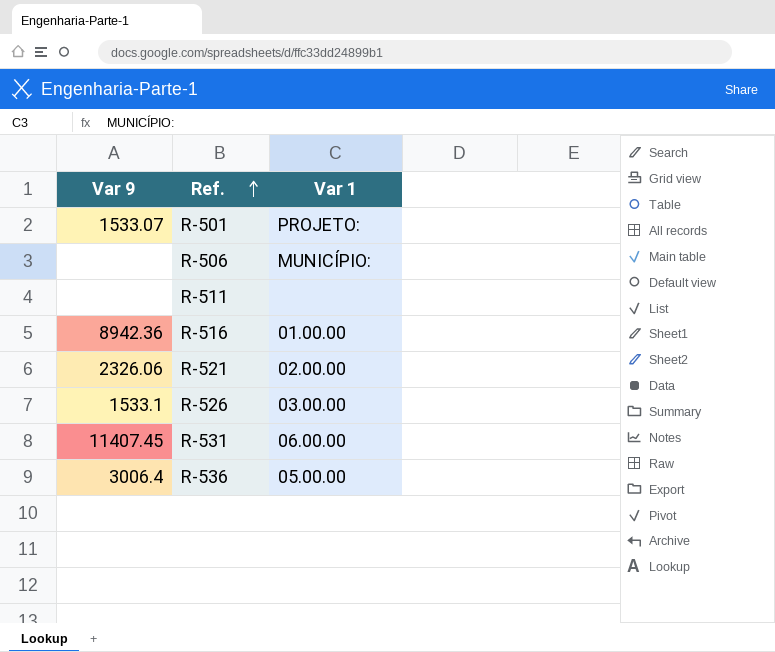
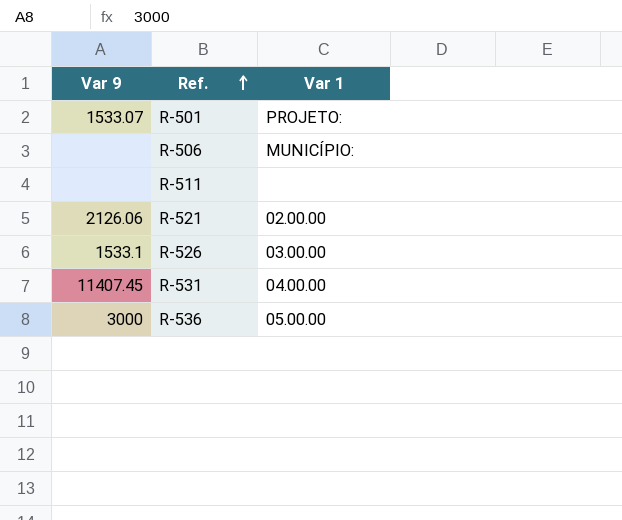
row R-516: 8942.36 | 01.00.00 -> none
R-521 | Var 9: 2326.06 -> 2126.06
R-531 | Var 1: 06.00.00 -> 04.00.00
R-536 | Var 9: 3006.4 -> 3000

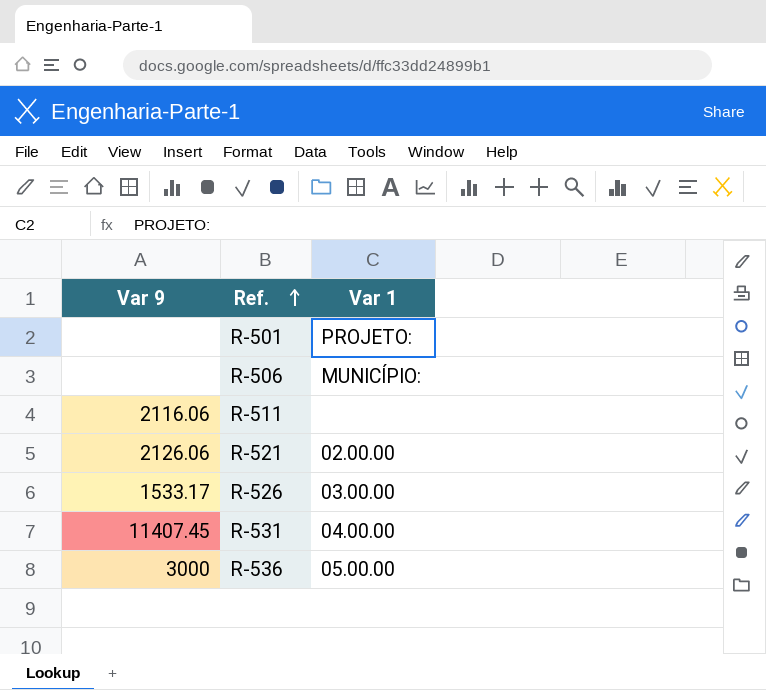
R-501 | Var 9: 1533.07 -> none
R-511 | Var 9: none -> 2116.06
R-526 | Var 9: 1533.1 -> 1533.17

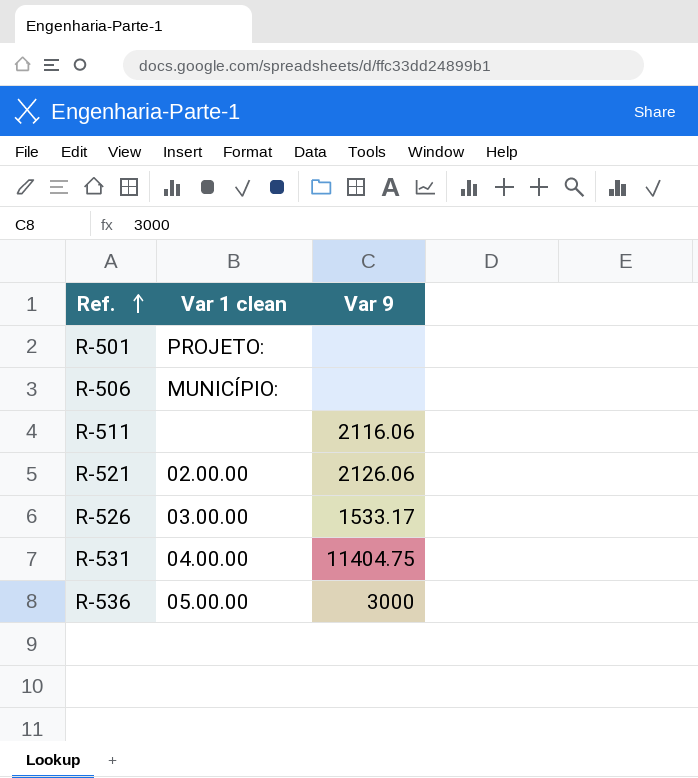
column name: Var 1 -> Var 1 clean
column Var 9 | position: 1 -> 3
R-531 | Var 9: 11407.45 -> 11404.75

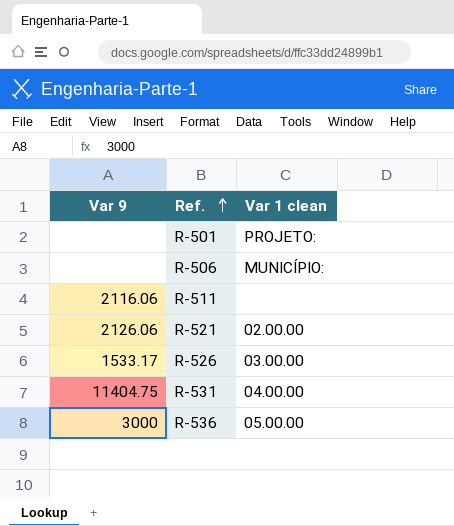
column Var 9 | position: 3 -> 1

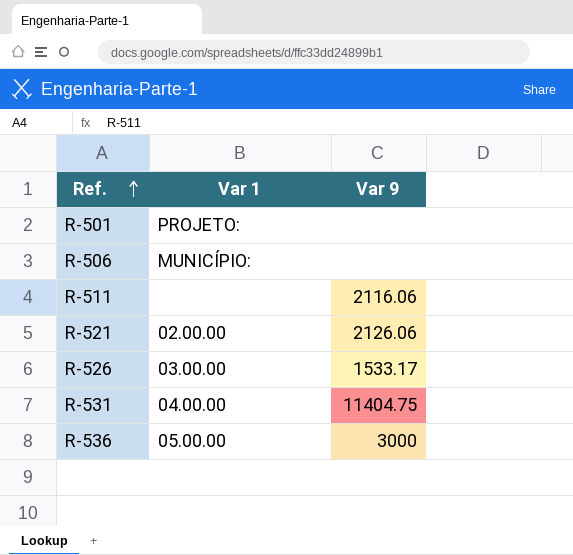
column name: Var 1 clean -> Var 1
column Var 9 | position: 1 -> 3

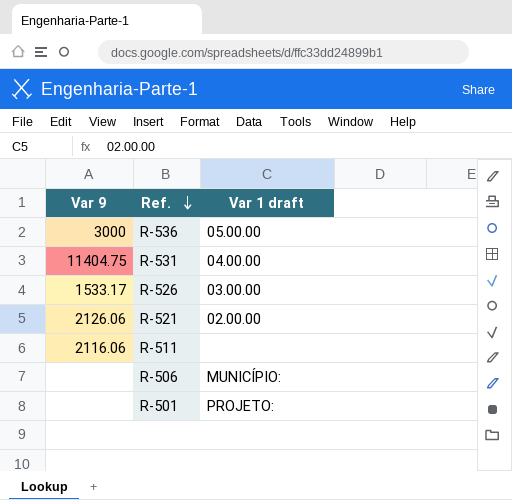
row order: Ref. ascending -> Ref. descending
column Var 9 | position: 3 -> 1
column name: Var 1 -> Var 1 draft

